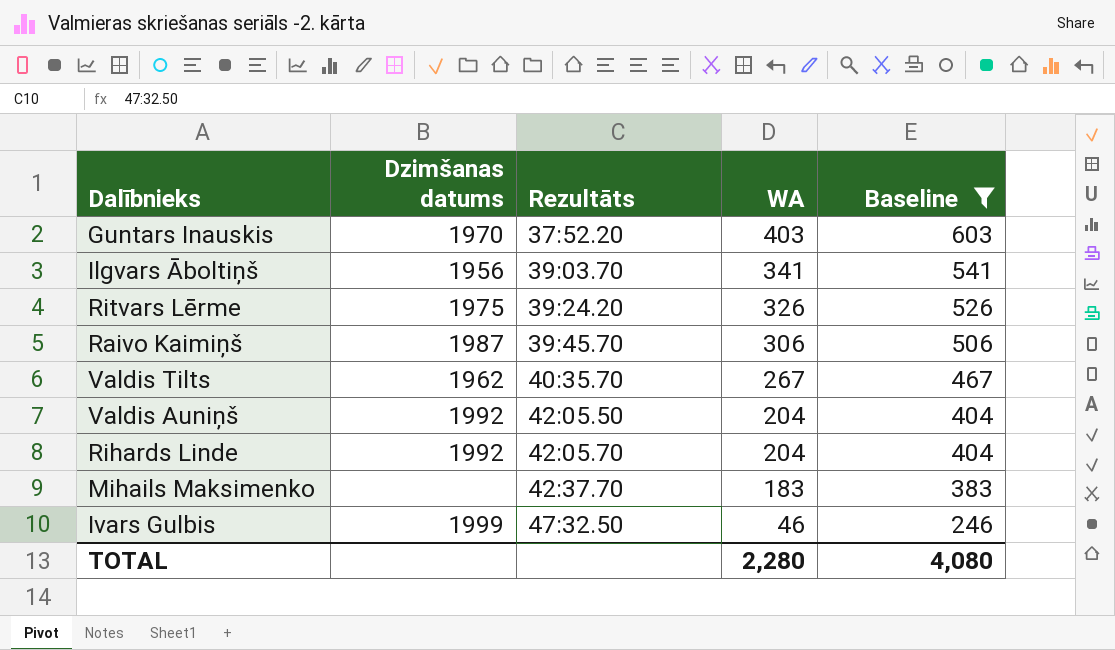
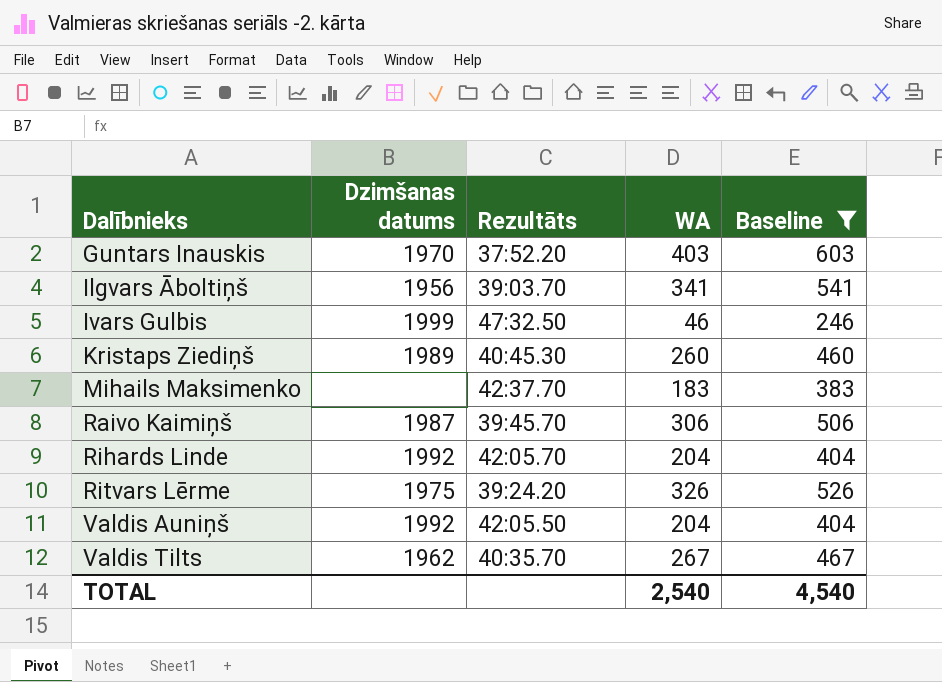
row order: Rezultāts ascending -> Dalībnieks ascending
row Kristaps Ziediņš: none -> 1989 | 40:45.30 | 260 | 460
TOTAL | WA: 2,280 -> 2,540
TOTAL | Baseline: 4,080 -> 4,540

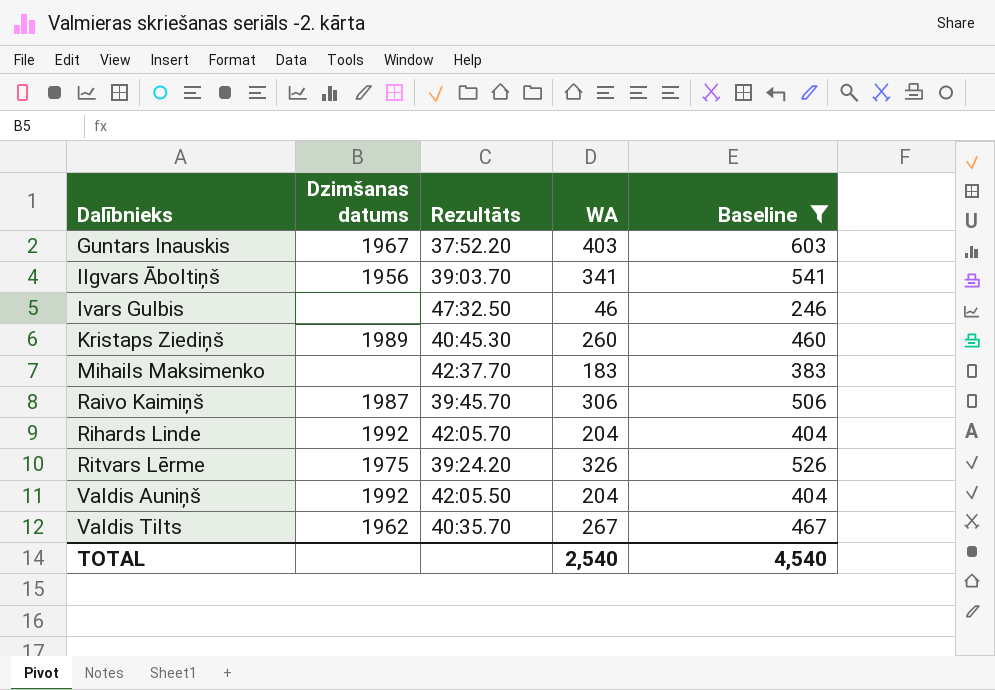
Guntars Inauskis | Dzimšanas datums: 1970 -> 1967
Ivars Gulbis | Dzimšanas datums: 1999 -> none

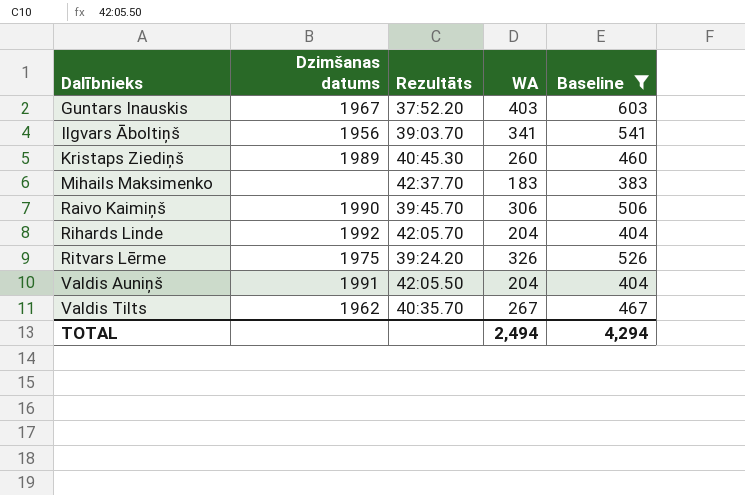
row Ivars Gulbis: none | 47:32.50 | 46 | 246 -> none
Raivo Kaimiņš | Dzimšanas datums: 1987 -> 1990
Valdis Auniņš | Dzimšanas datums: 1992 -> 1991
TOTAL | WA: 2,540 -> 2,494
TOTAL | Baseline: 4,540 -> 4,294

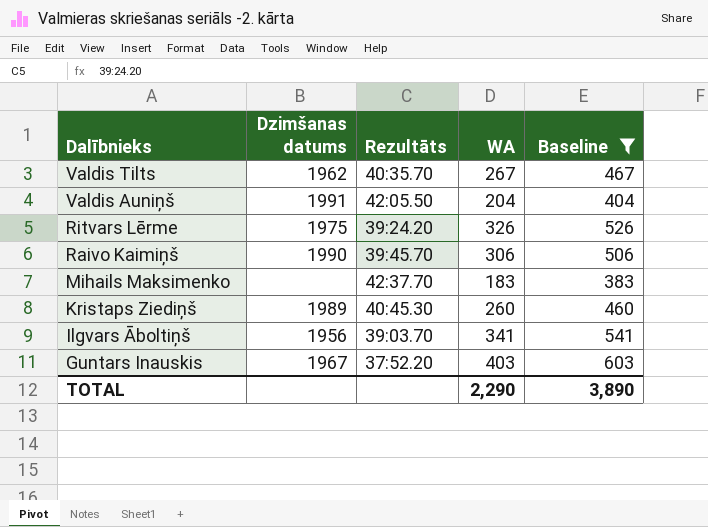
row order: Dalībnieks ascending -> Dalībnieks descending
row Rihards Linde: 1992 | 42:05.70 | 204 | 404 -> none
TOTAL | WA: 2,494 -> 2,290
TOTAL | Baseline: 4,294 -> 3,890

